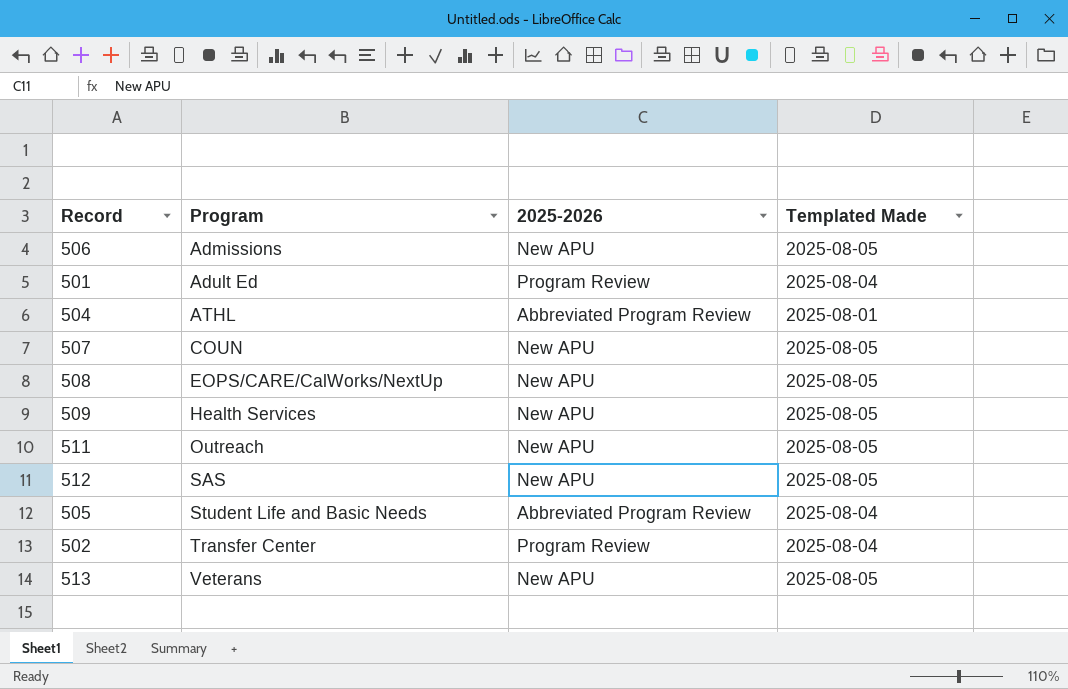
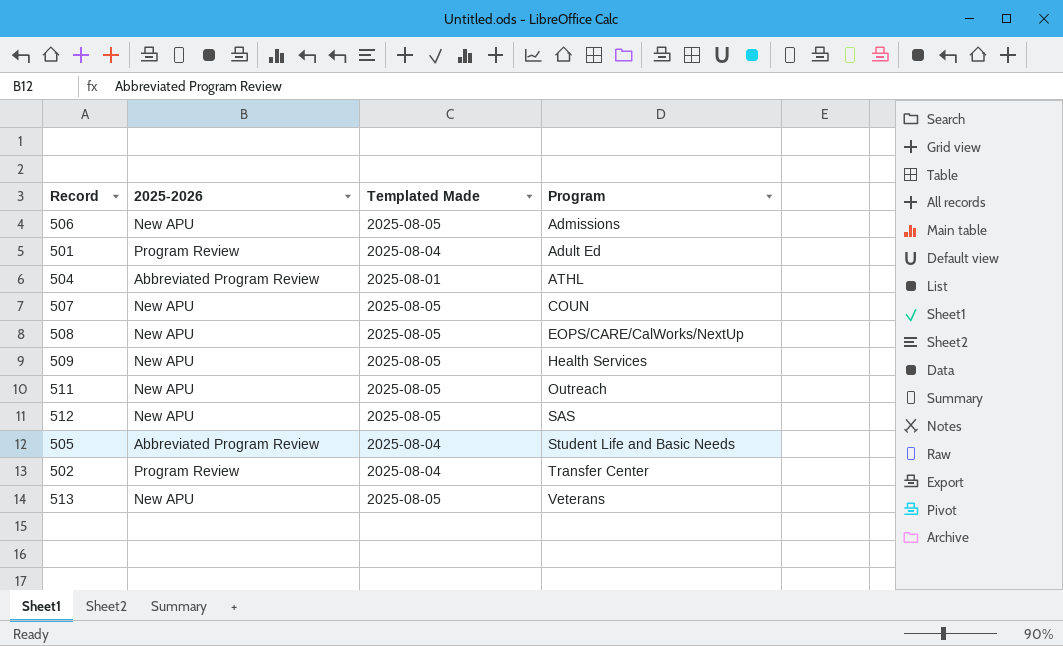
column Program | position: 2 -> 4

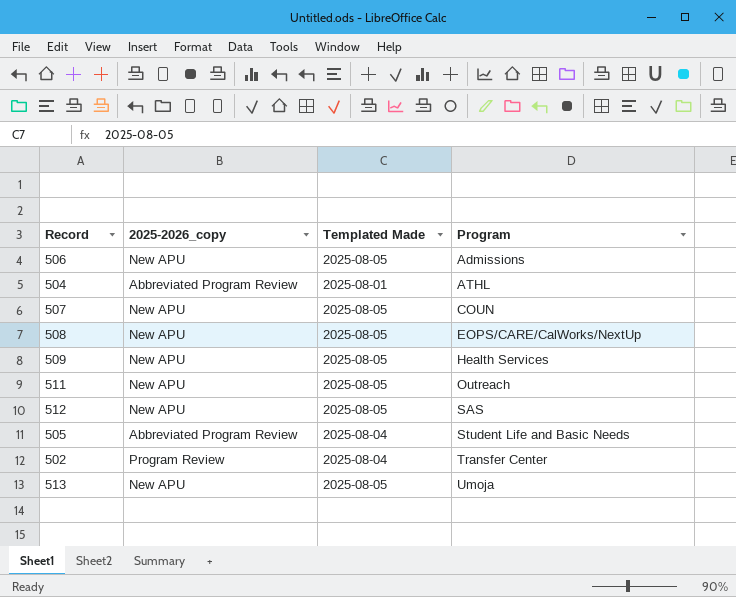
column name: 2025-2026 -> 2025-2026_copy
row 501: Program Review | 2025-08-04 | Adult Ed -> none
513 | Program: Veterans -> Umoja

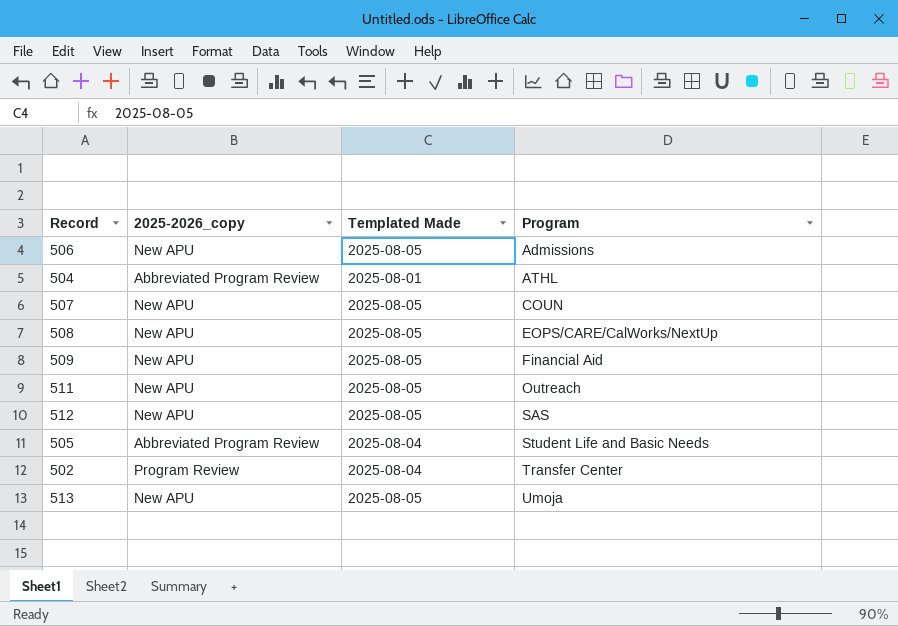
509 | Program: Health Services -> Financial Aid

